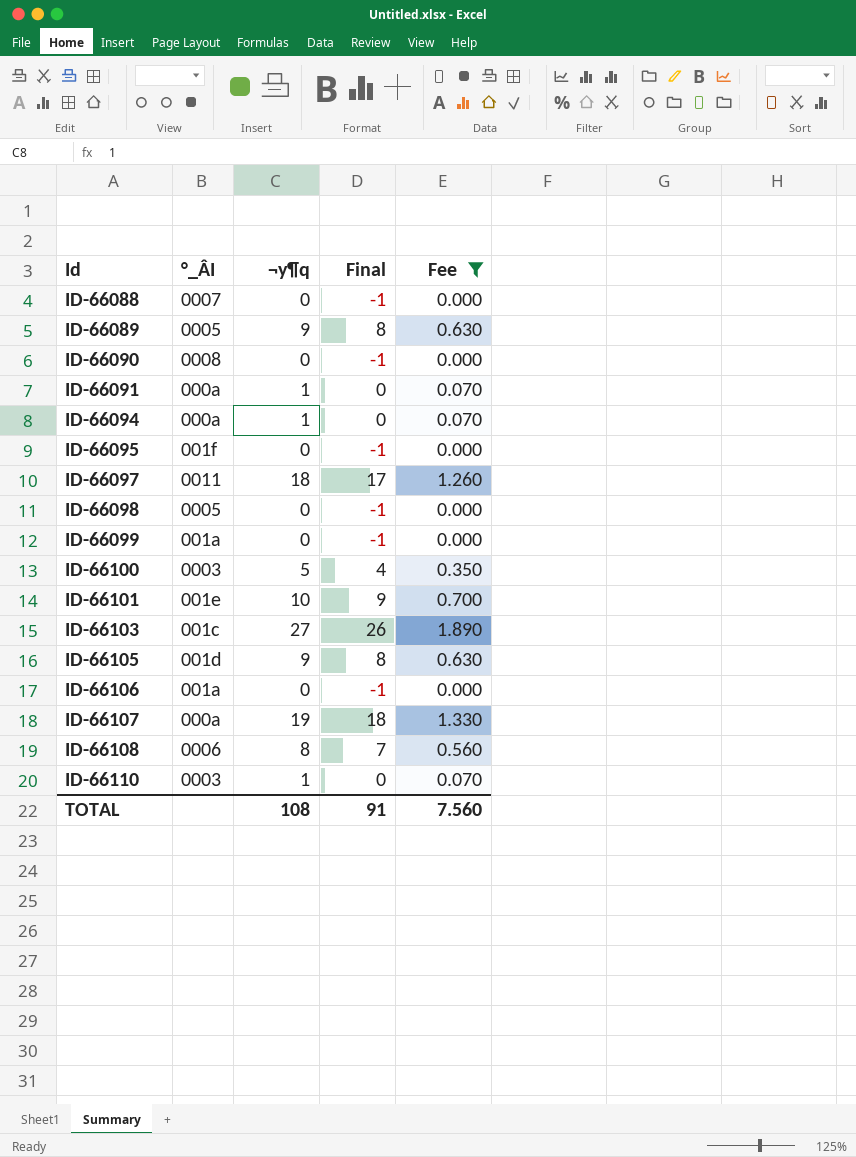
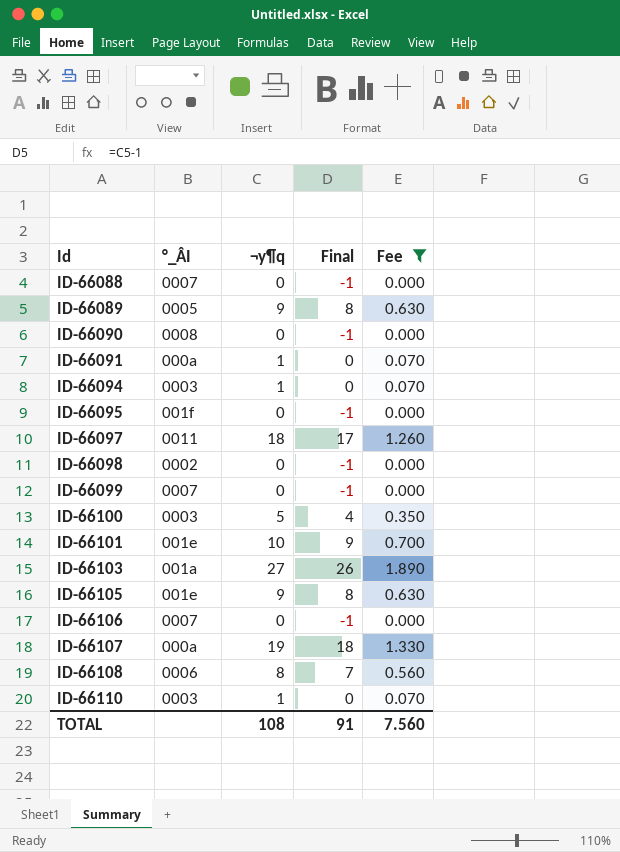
ID-66094 | °_ÂI: 000a -> 0003
ID-66098 | °_ÂI: 0005 -> 0002
ID-66099 | °_ÂI: 001a -> 0007
ID-66103 | °_ÂI: 001c -> 001a
ID-66105 | °_ÂI: 001d -> 001e
ID-66106 | °_ÂI: 001a -> 0007

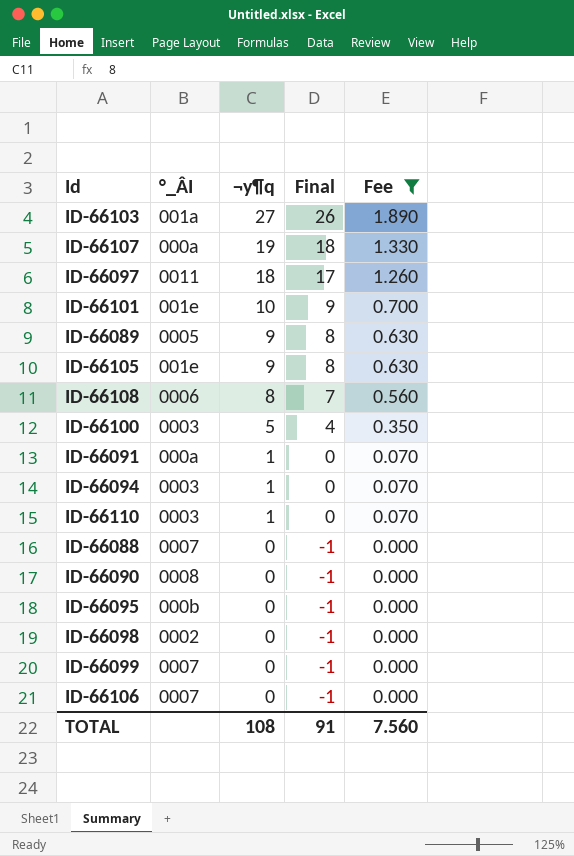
row order: Id ascending -> ¬y¶q descending
ID-66095 | °_ÂI: 001f -> 000b

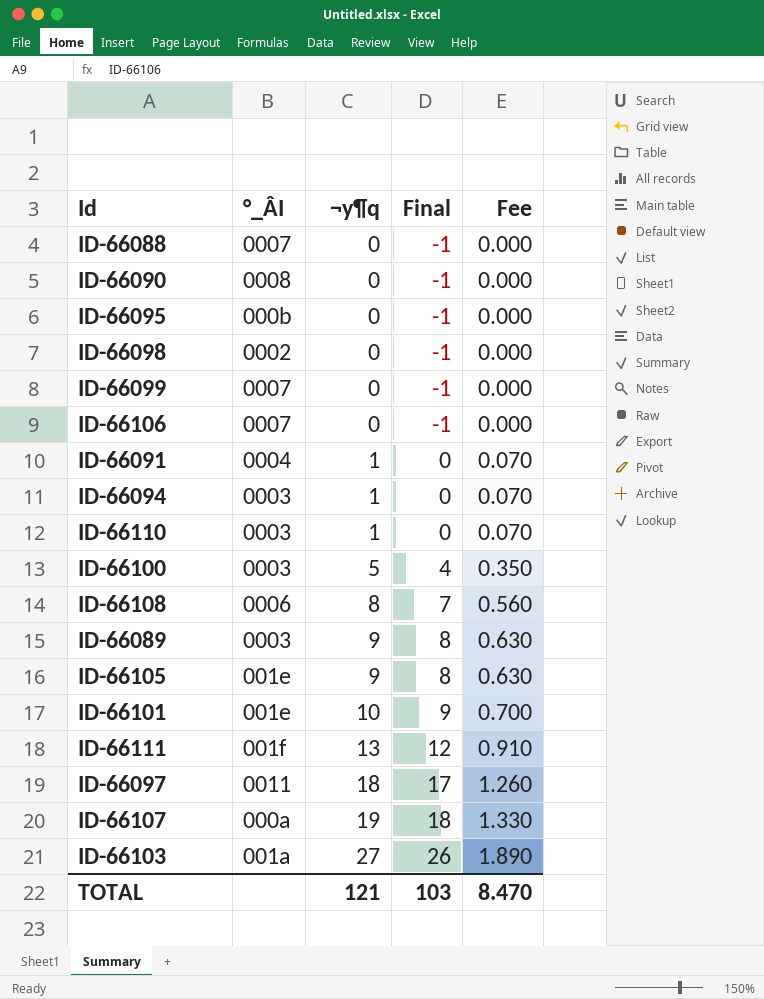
filter: Fee != 0.910 -> none
row order: ¬y¶q descending -> ¬y¶q ascending
ID-66091 | °_ÂI: 000a -> 0004
ID-66089 | °_ÂI: 0005 -> 0003
TOTAL | ¬y¶q: 108 -> 121
TOTAL | Final: 91 -> 103
TOTAL | Fee: 7.560 -> 8.470

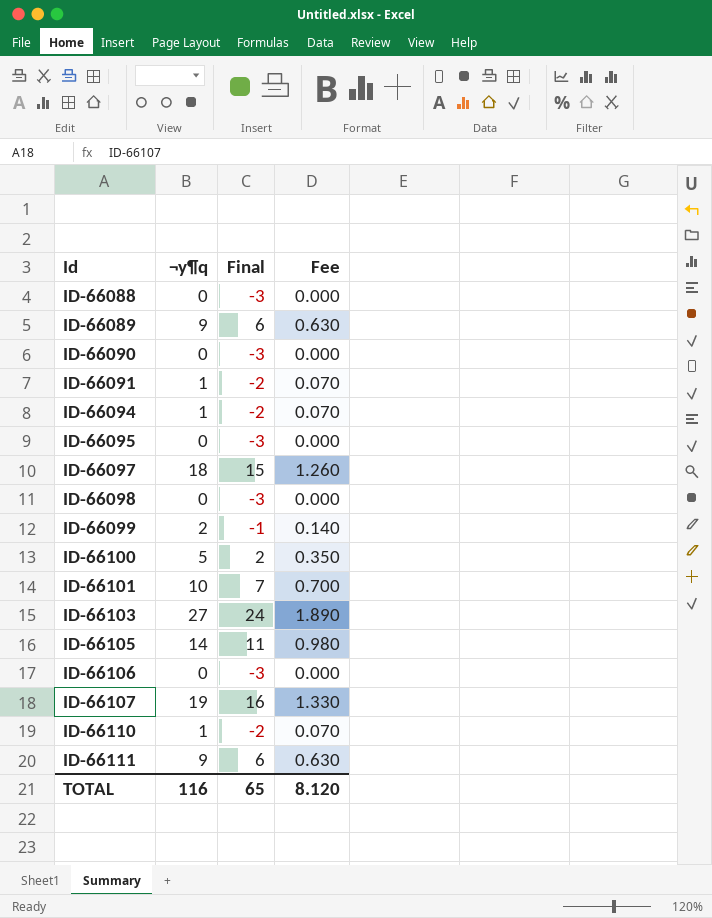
row order: ¬y¶q ascending -> Id ascending
column °_ÂI | position: 2 -> none
column Final | formula: [¬y¶q] - 1 -> [¬y¶q] - 3
row ID-66108: 0006 | 8 | 7 | 0.560 -> none
ID-66099 | ¬y¶q: 0 -> 2
ID-66099 | Fee: 0.000 -> 0.140
ID-66105 | ¬y¶q: 9 -> 14
ID-66105 | Fee: 0.630 -> 0.980
ID-66111 | ¬y¶q: 13 -> 9
ID-66111 | Fee: 0.910 -> 0.630
TOTAL | ¬y¶q: 121 -> 116
TOTAL | Final: 103 -> 65
TOTAL | Fee: 8.470 -> 8.120

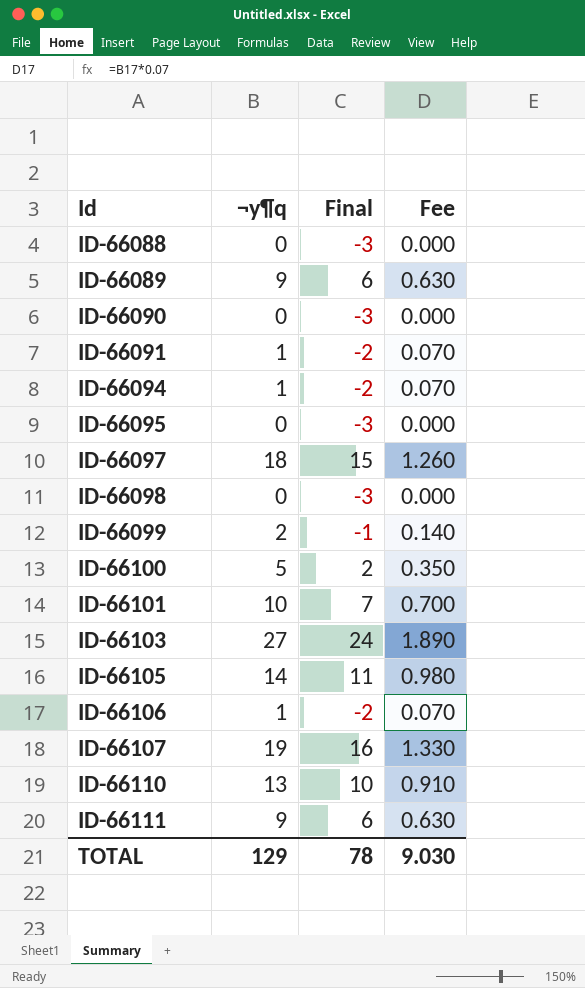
ID-66106 | ¬y¶q: 0 -> 1
ID-66106 | Final: -3 -> -2
ID-66106 | Fee: 0.000 -> 0.070
ID-66110 | ¬y¶q: 1 -> 13
ID-66110 | Final: -2 -> 10
ID-66110 | Fee: 0.070 -> 0.910
TOTAL | ¬y¶q: 116 -> 129
TOTAL | Final: 65 -> 78
TOTAL | Fee: 8.120 -> 9.030

